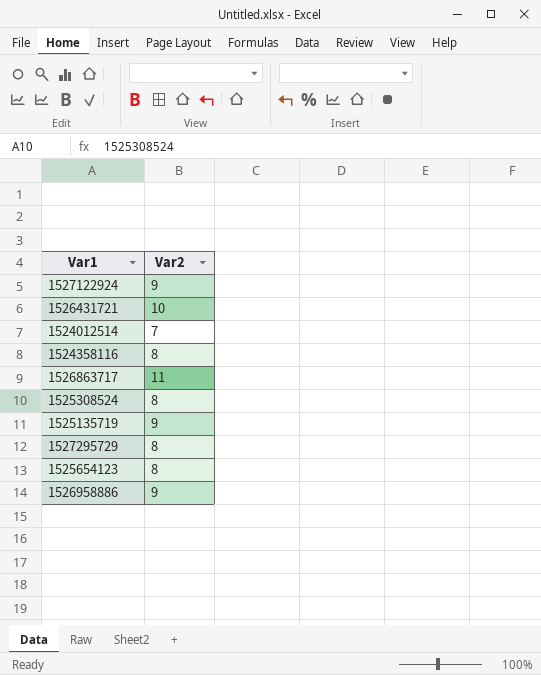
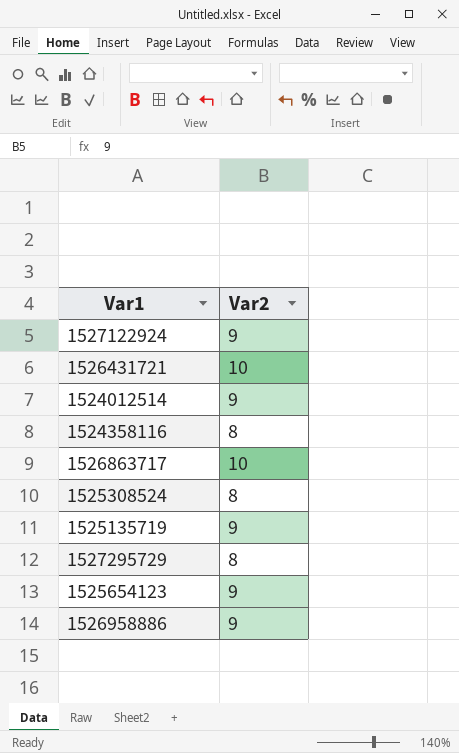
1524012514 | Var2: 7 -> 9
1526863717 | Var2: 11 -> 10
1525654123 | Var2: 8 -> 9

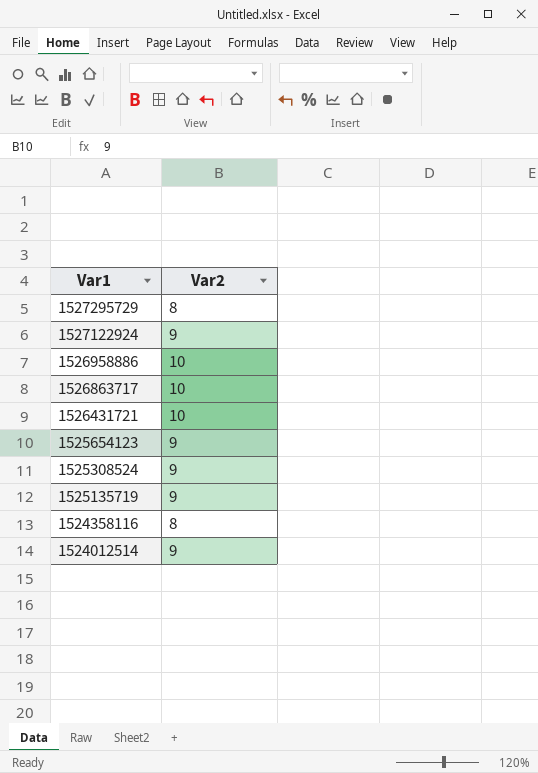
row order: none -> Var1 descending
1526958886 | Var2: 9 -> 10
1525308524 | Var2: 8 -> 9

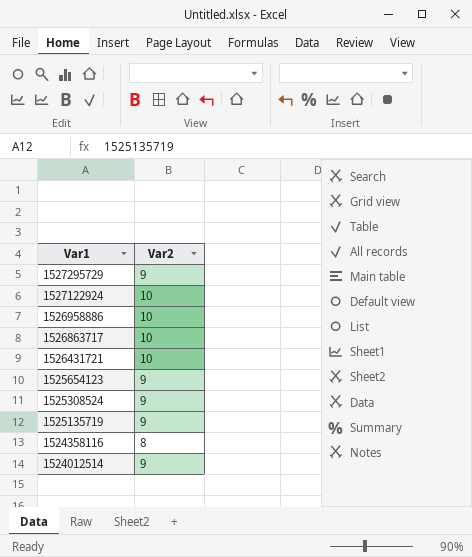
1527295729 | Var2: 8 -> 9
1527122924 | Var2: 9 -> 10

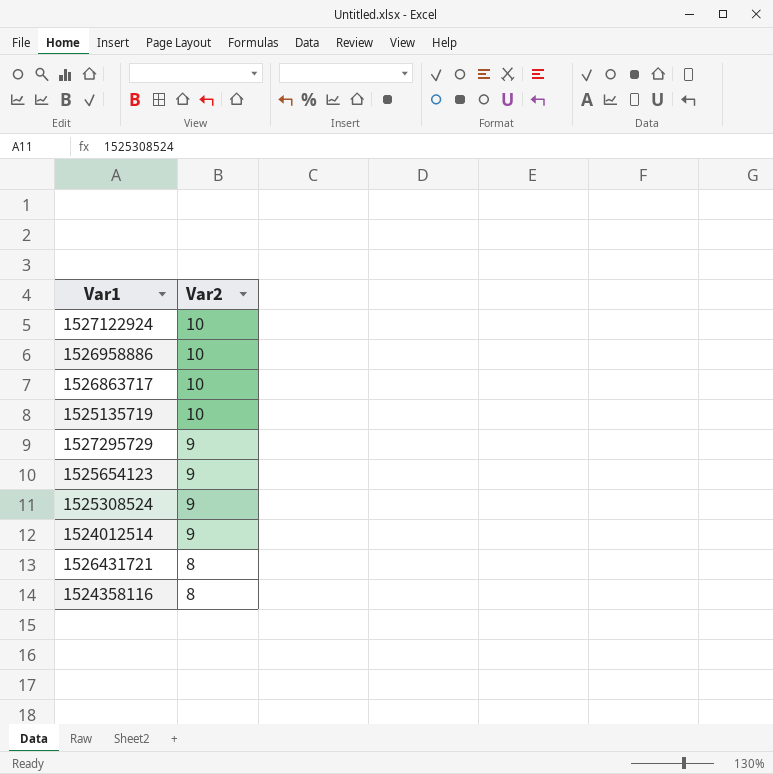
row order: Var1 descending -> Var2 descending
1525135719 | Var2: 9 -> 10
1526431721 | Var2: 10 -> 8

